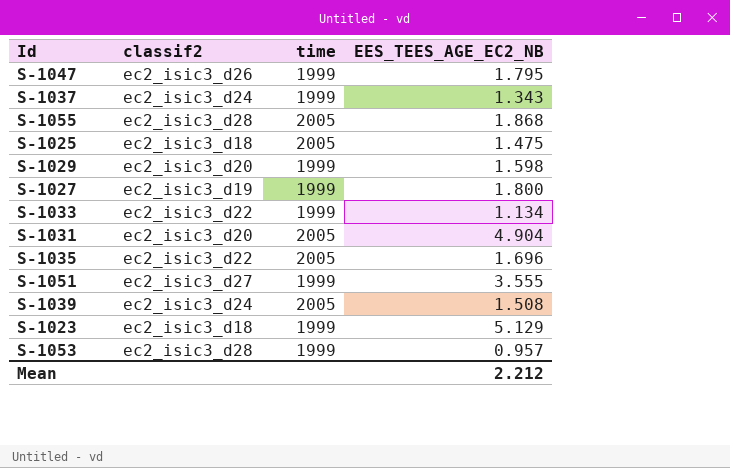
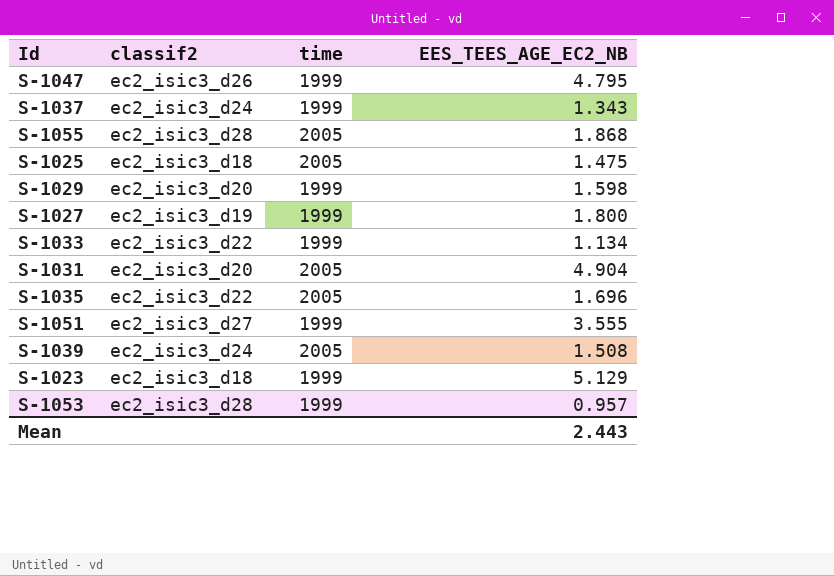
S-1047 | EES_TEES_AGE_EC2_NB: 1.795 -> 4.795
Mean | EES_TEES_AGE_EC2_NB: 2.212 -> 2.443

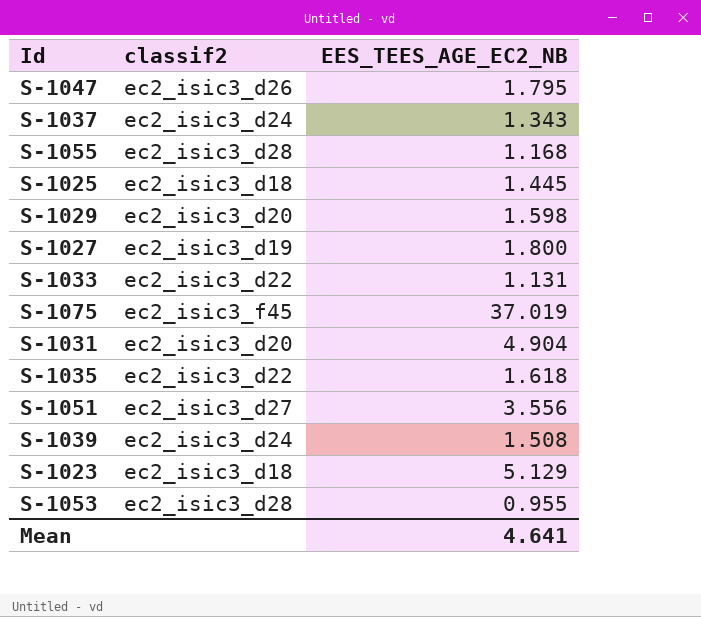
column time | position: 3 -> none
S-1047 | EES_TEES_AGE_EC2_NB: 4.795 -> 1.795
S-1055 | EES_TEES_AGE_EC2_NB: 1.868 -> 1.168
S-1025 | EES_TEES_AGE_EC2_NB: 1.475 -> 1.445
S-1033 | EES_TEES_AGE_EC2_NB: 1.134 -> 1.131
row S-1075: none -> ec2_isic3_f45 | 37.019
S-1035 | EES_TEES_AGE_EC2_NB: 1.696 -> 1.618
S-1051 | EES_TEES_AGE_EC2_NB: 3.555 -> 3.556
S-1053 | EES_TEES_AGE_EC2_NB: 0.957 -> 0.955
Mean | EES_TEES_AGE_EC2_NB: 2.443 -> 4.641

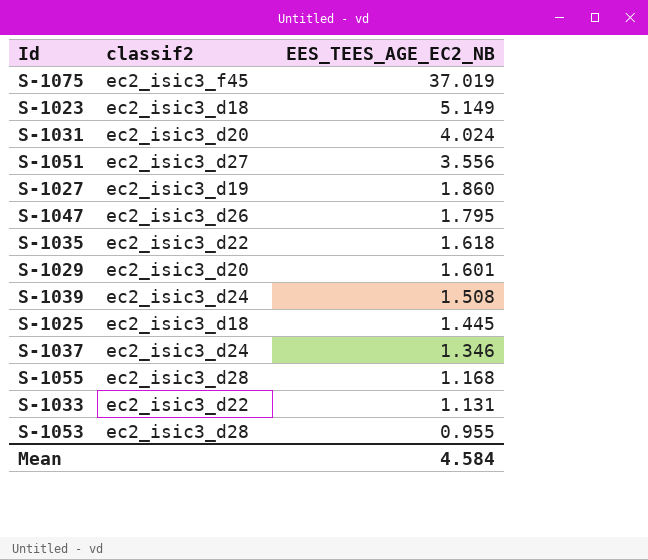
row order: none -> EES_TEES_AGE_EC2_NB descending
S-1023 | EES_TEES_AGE_EC2_NB: 5.129 -> 5.149
S-1031 | EES_TEES_AGE_EC2_NB: 4.904 -> 4.024
S-1027 | EES_TEES_AGE_EC2_NB: 1.800 -> 1.860
S-1029 | EES_TEES_AGE_EC2_NB: 1.598 -> 1.601
S-1037 | EES_TEES_AGE_EC2_NB: 1.343 -> 1.346
Mean | EES_TEES_AGE_EC2_NB: 4.641 -> 4.584

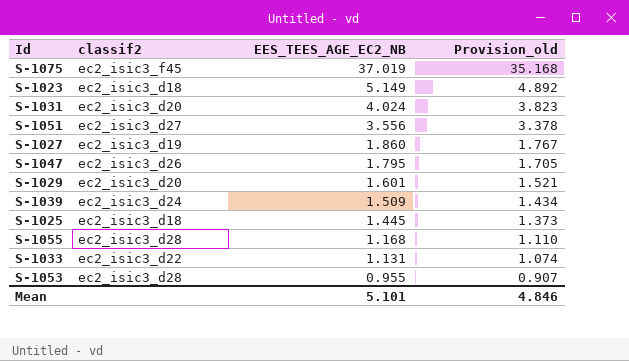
column Provision_old | formula: none -> [EES_TEES_AGE_EC2_NB] * 0.95
row S-1035: ec2_isic3_d22 | 1.618 -> none
row S-1037: ec2_isic3_d24 | 1.346 -> none
S-1039 | EES_TEES_AGE_EC2_NB: 1.508 -> 1.509
Mean | EES_TEES_AGE_EC2_NB: 4.584 -> 5.101

